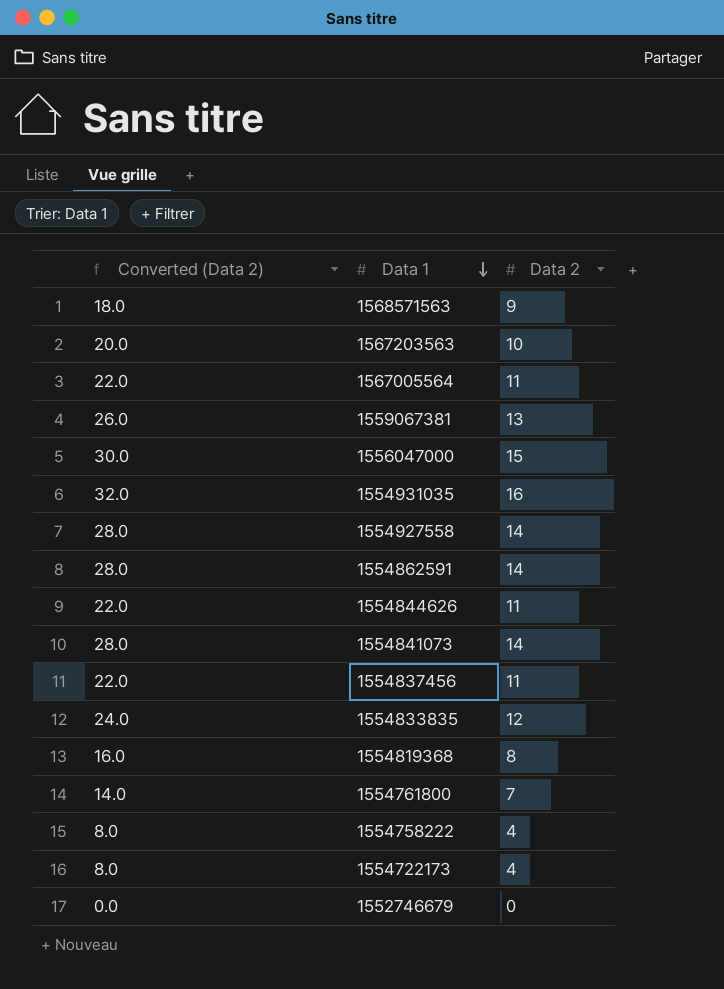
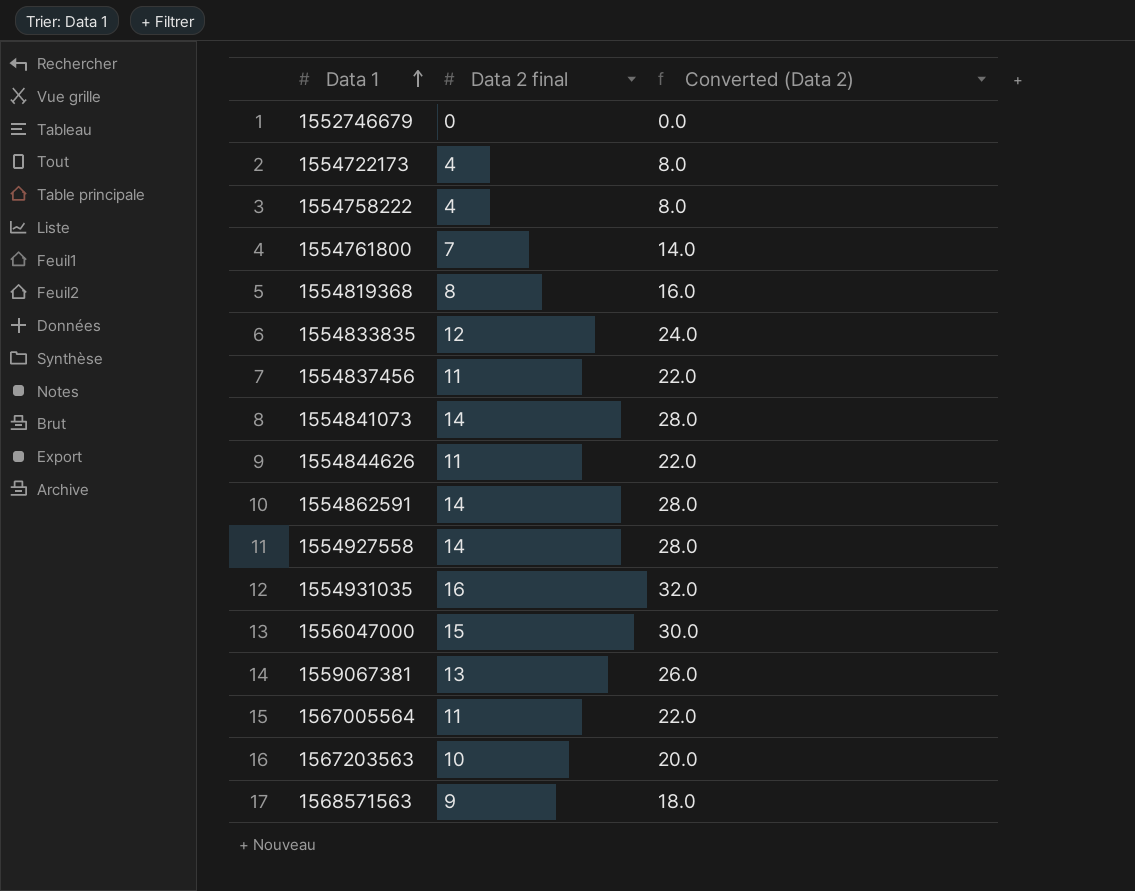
row order: Data 1 descending -> Data 1 ascending
column name: Data 2 -> Data 2 final
column Converted (Data 2) | position: 1 -> 3

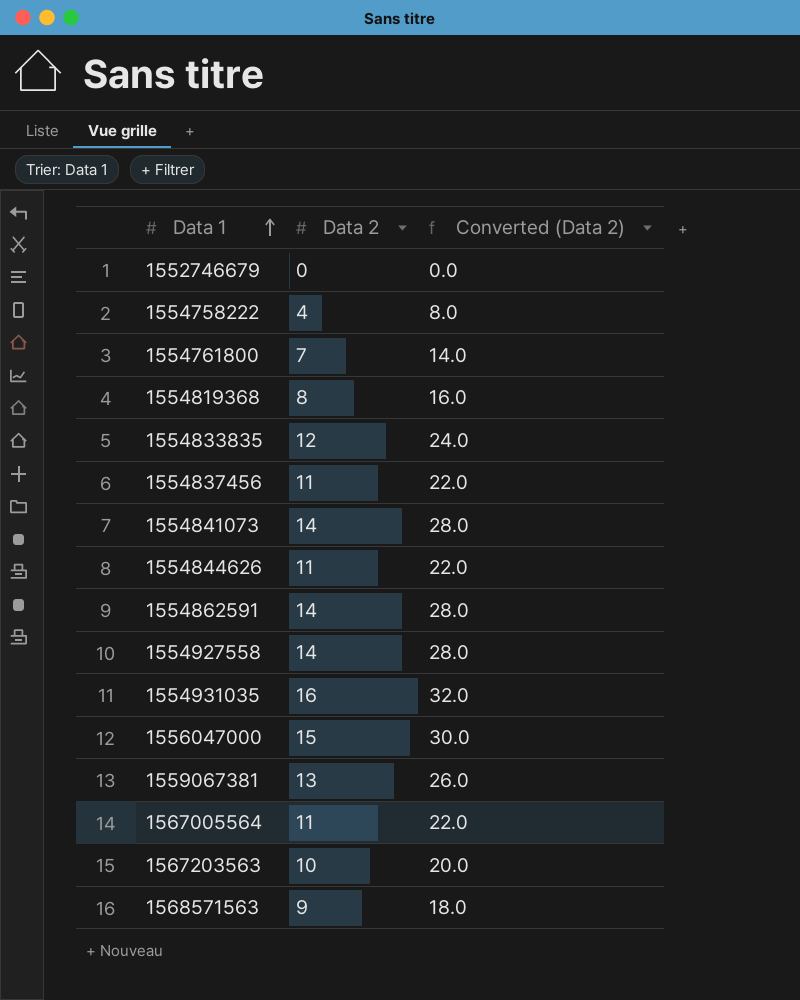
column name: Data 2 final -> Data 2
row 1554722173: 4 | 8.0 -> none

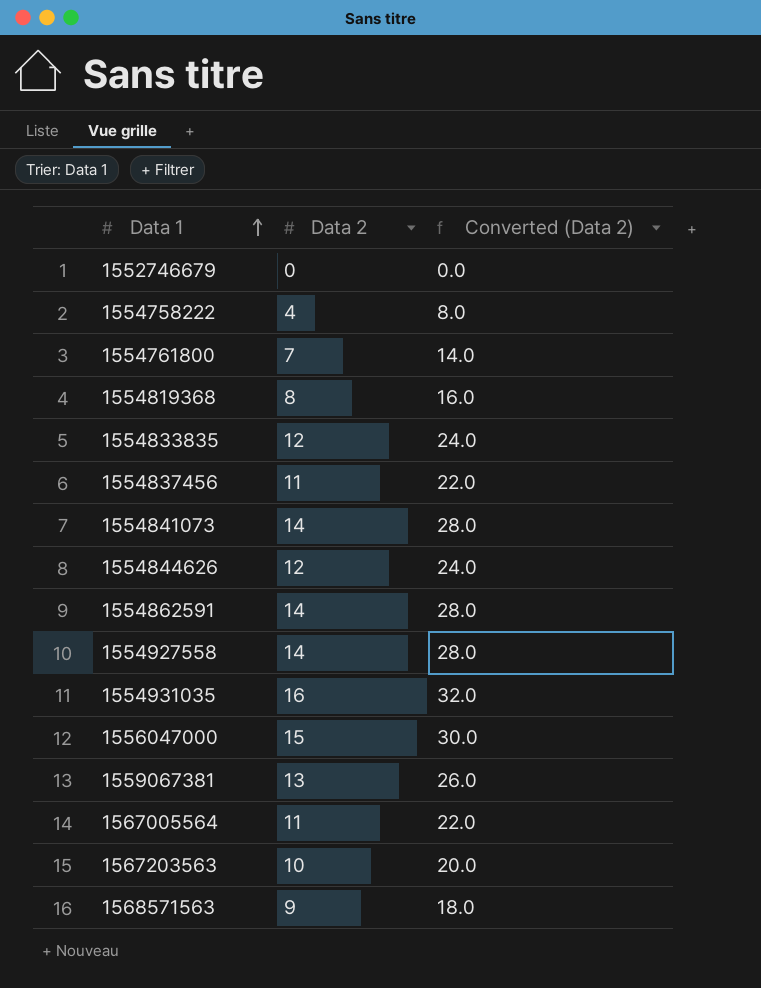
1554844626 | Data 2: 11 -> 12
1554844626 | Converted (Data 2): 22.0 -> 24.0

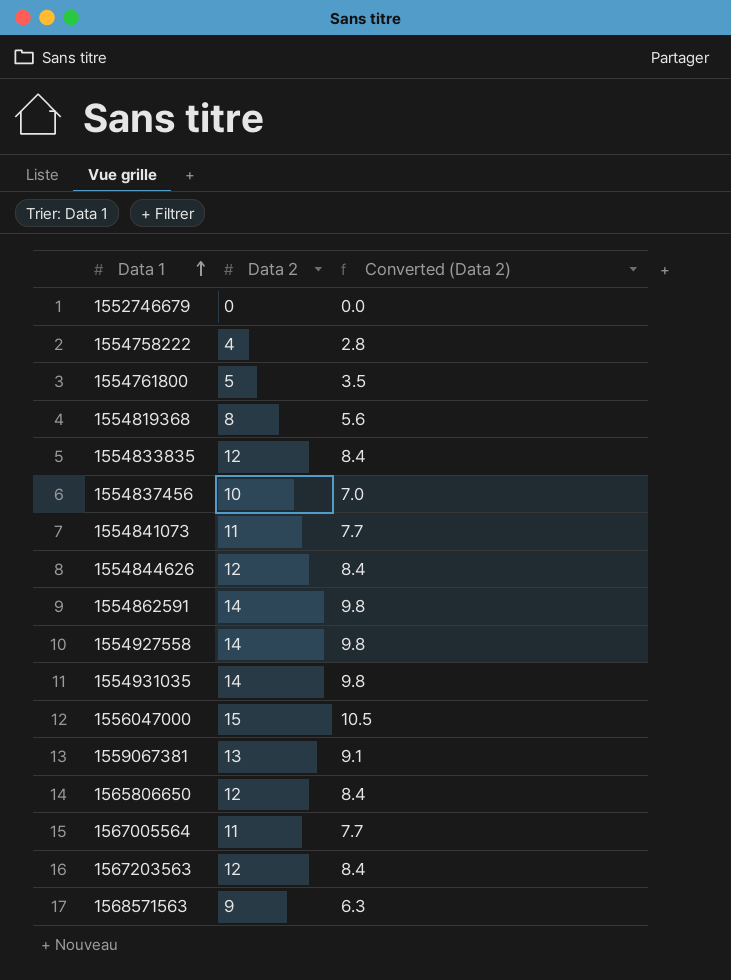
column Converted (Data 2) | formula: [Data 2] * 2 -> [Data 2] * 0.7
1554761800 | Data 2: 7 -> 5
1554837456 | Data 2: 11 -> 10
1554841073 | Data 2: 14 -> 11
1554931035 | Data 2: 16 -> 14
row 1565806650: none -> 12 | 8.4
1567203563 | Data 2: 10 -> 12

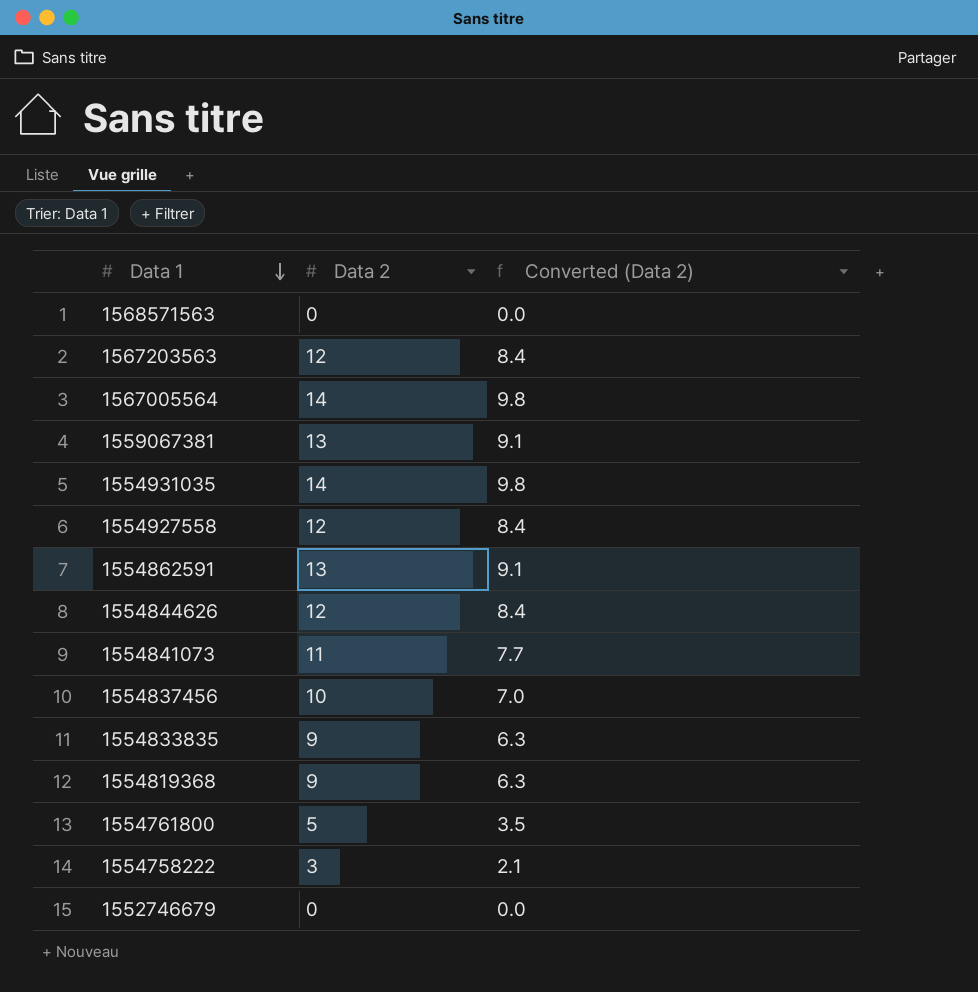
row order: Data 1 ascending -> Data 1 descending
row 1556047000: 15 | 10.5 -> none
row 1565806650: 12 | 8.4 -> none
1568571563 | Data 2: 9 -> 0
1568571563 | Converted (Data 2): 6.3 -> 0.0
1567005564 | Data 2: 11 -> 14
1567005564 | Converted (Data 2): 7.7 -> 9.8
1554927558 | Data 2: 14 -> 12
1554927558 | Converted (Data 2): 9.8 -> 8.4
1554862591 | Data 2: 14 -> 13
1554862591 | Converted (Data 2): 9.8 -> 9.1
1554833835 | Data 2: 12 -> 9
1554833835 | Converted (Data 2): 8.4 -> 6.3
1554819368 | Data 2: 8 -> 9
1554819368 | Converted (Data 2): 5.6 -> 6.3
1554758222 | Data 2: 4 -> 3
1554758222 | Converted (Data 2): 2.8 -> 2.1

